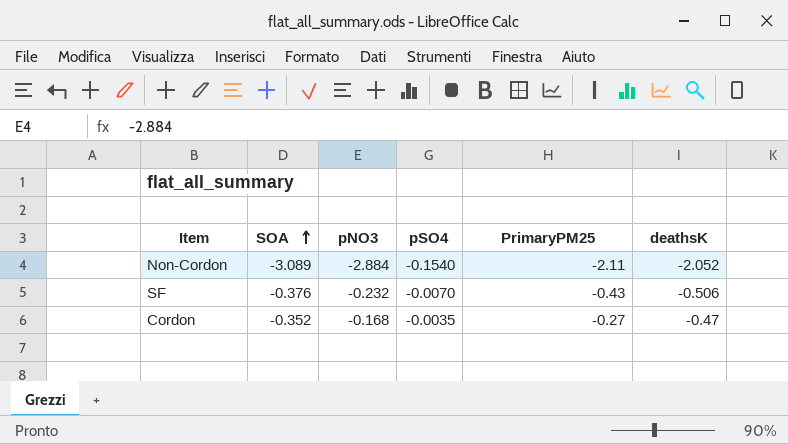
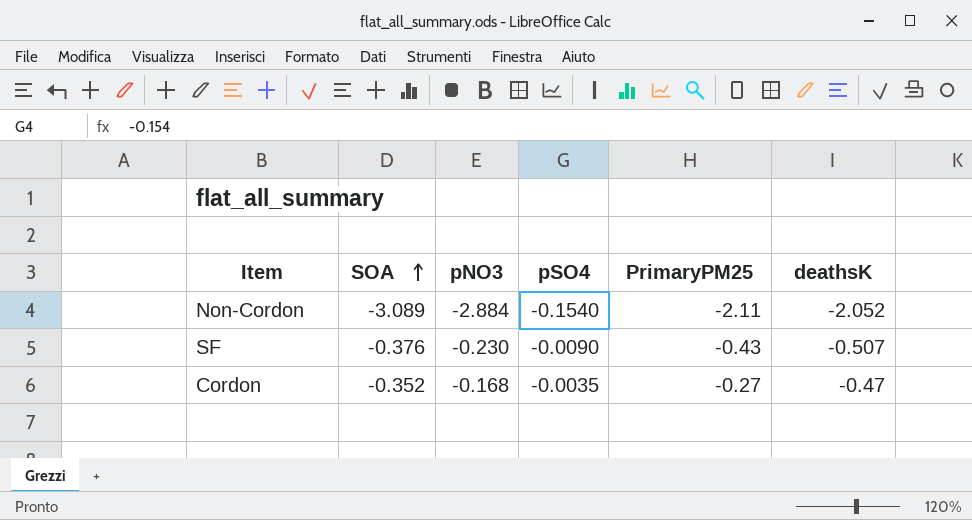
SF | pNO3: -0.232 -> -0.230
SF | pSO4: -0.0070 -> -0.0090
SF | deathsK: -0.506 -> -0.507

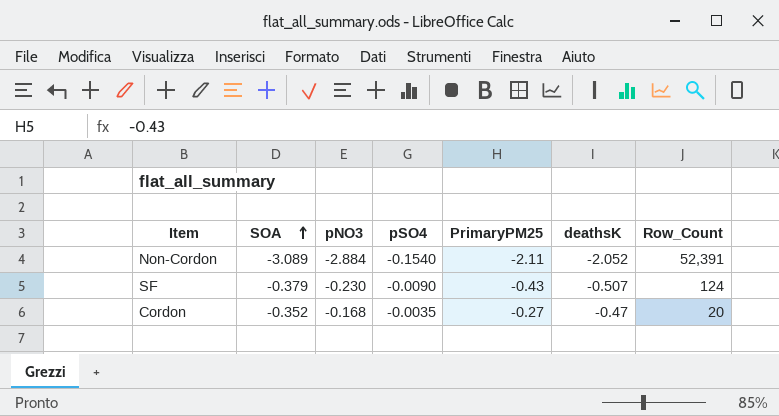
column Row_Count | position: none -> 7
SF | SOA: -0.376 -> -0.379

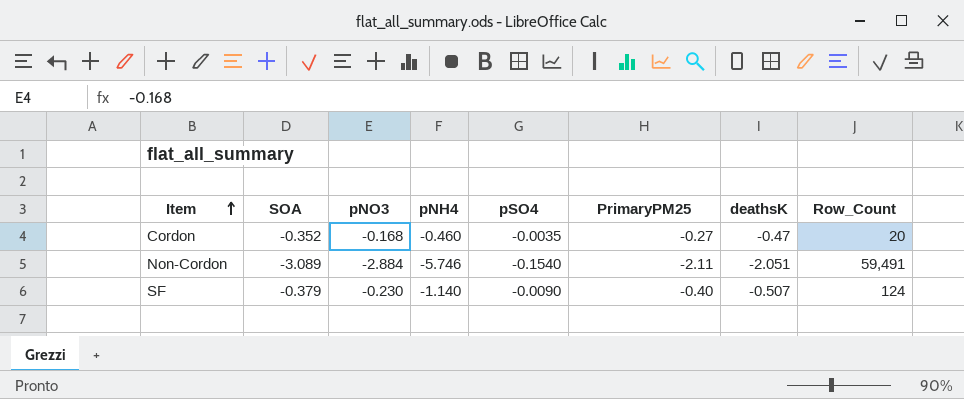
row order: SOA ascending -> Item ascending
column pNH4 | position: none -> 4
Non-Cordon | deathsK: -2.052 -> -2.051
Non-Cordon | Row_Count: 52,391 -> 59,491
SF | PrimaryPM25: -0.43 -> -0.40

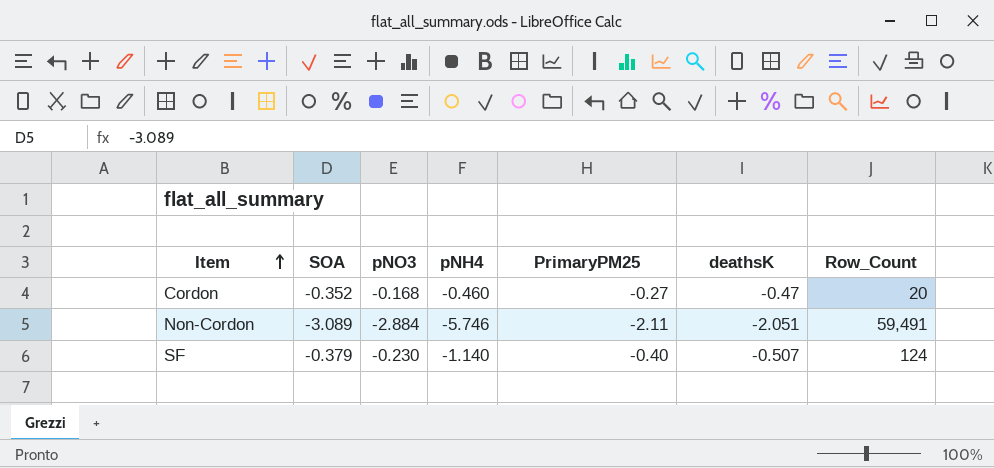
column pSO4 | position: 5 -> none

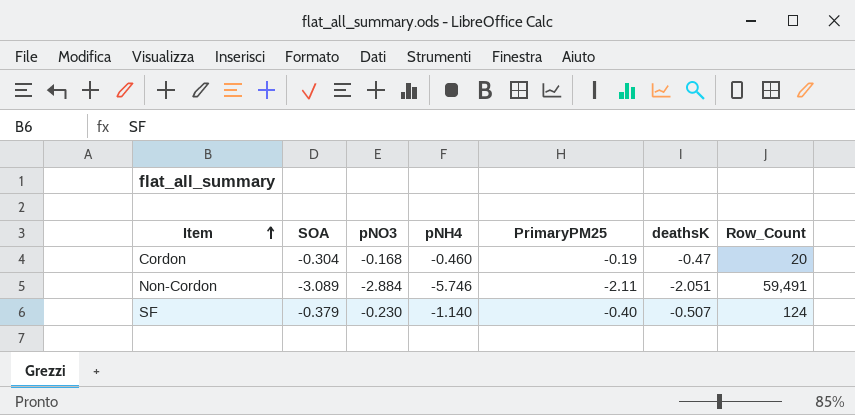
Cordon | SOA: -0.352 -> -0.304
Cordon | PrimaryPM25: -0.27 -> -0.19

